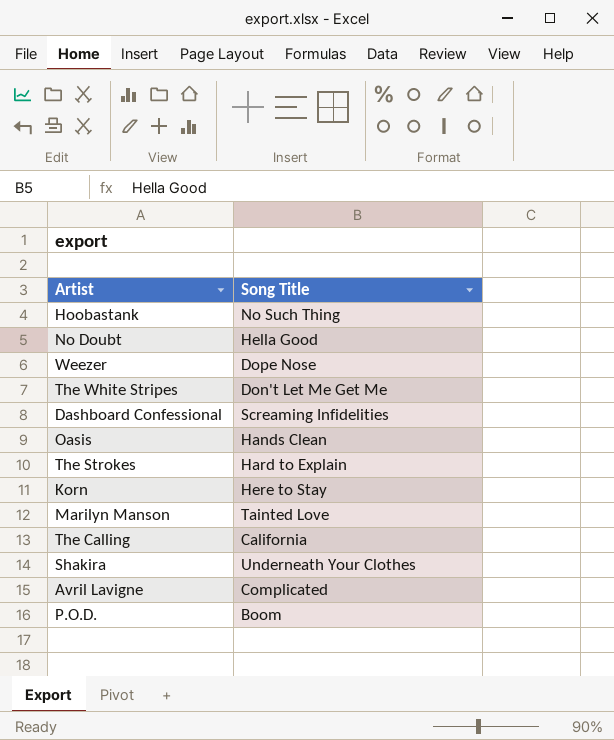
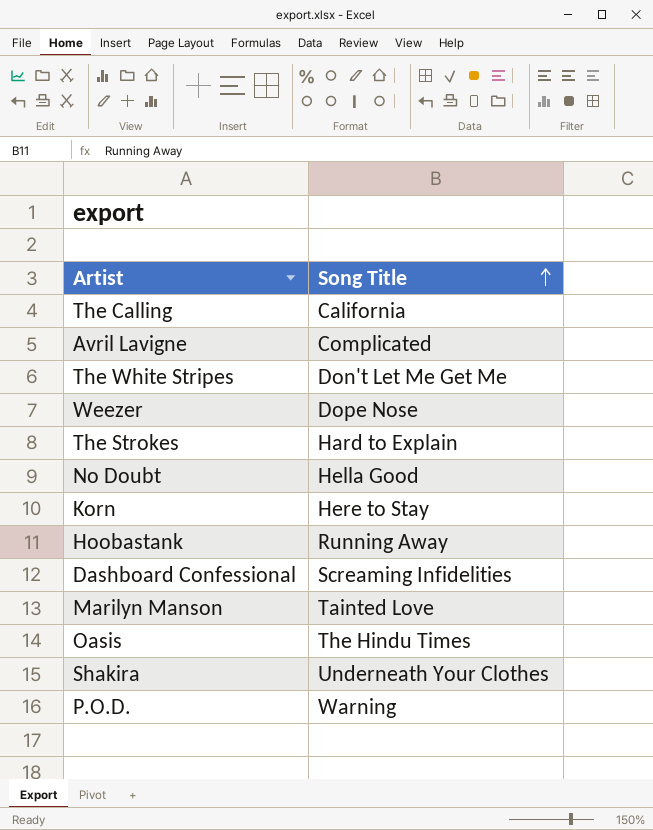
row order: none -> Song Title ascending
Hoobastank | Song Title: No Such Thing -> Running Away
Oasis | Song Title: Hands Clean -> The Hindu Times
P.O.D. | Song Title: Boom -> Warning

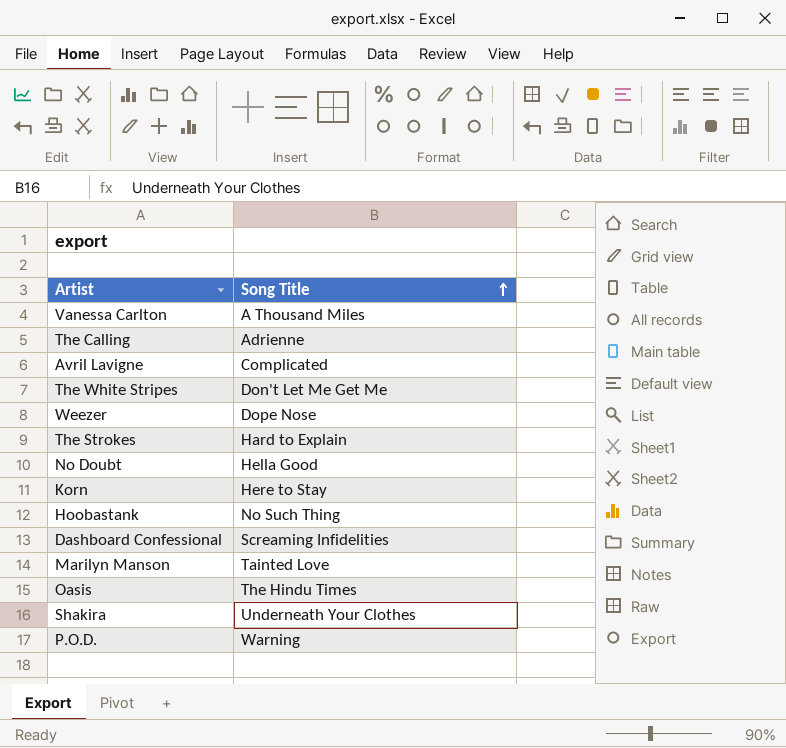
row Vanessa Carlton: none -> A Thousand Miles
The Calling | Song Title: California -> Adrienne
Hoobastank | Song Title: Running Away -> No Such Thing

